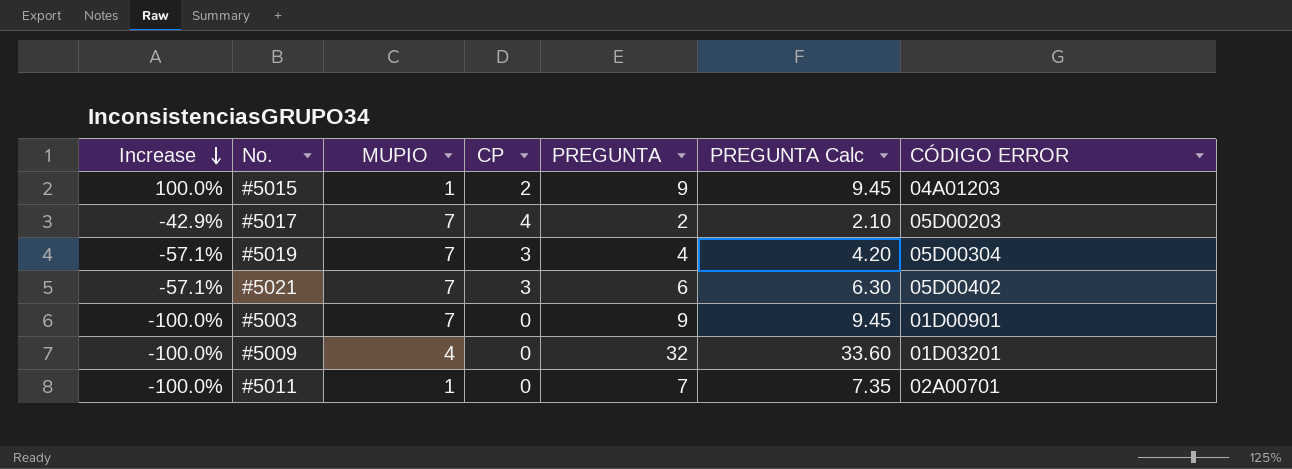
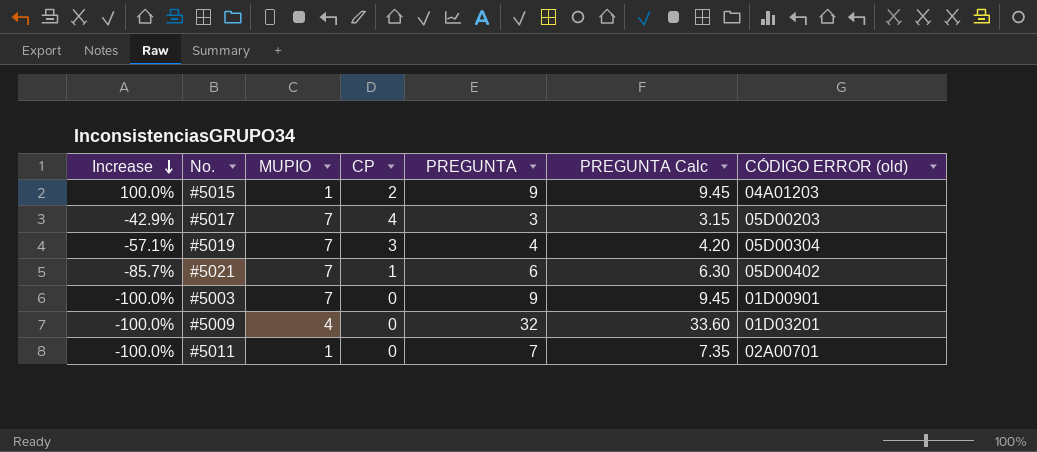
column name: CÓDIGO ERROR -> CÓDIGO ERROR (old)
#5017 | PREGUNTA: 2 -> 3
#5017 | PREGUNTA Calc: 2.10 -> 3.15
#5021 | Increase: -57.1% -> -85.7%
#5021 | CP: 3 -> 1

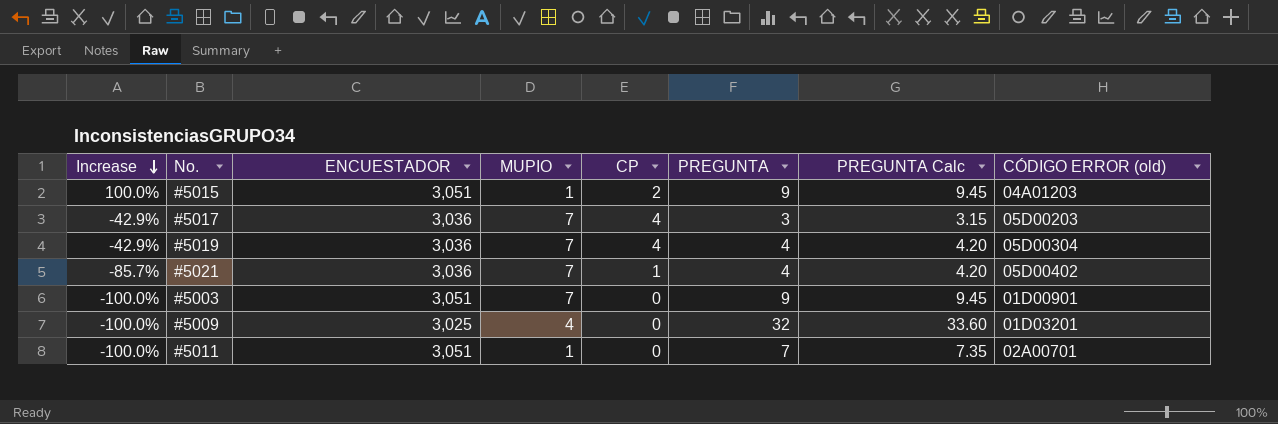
column ENCUESTADOR | position: none -> 3
#5019 | Increase: -57.1% -> -42.9%
#5019 | CP: 3 -> 4
#5021 | PREGUNTA: 6 -> 4
#5021 | PREGUNTA Calc: 6.30 -> 4.20

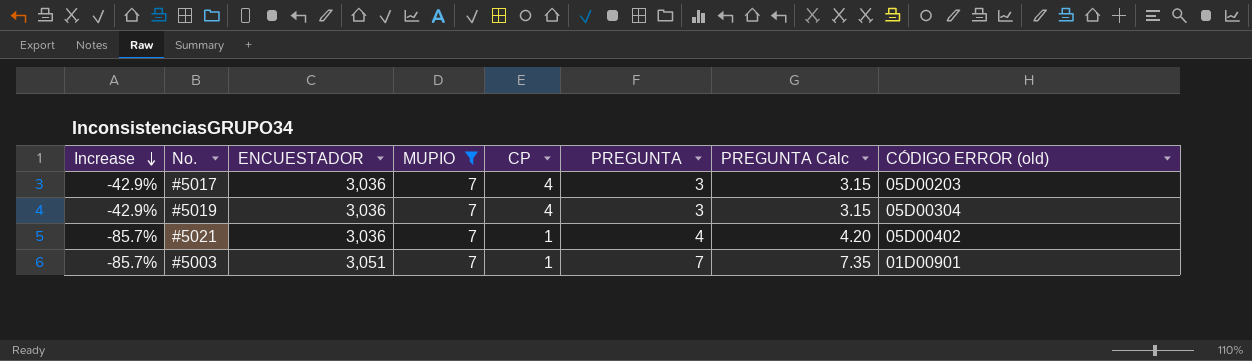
filter: none -> MUPIO = 7
#5019 | PREGUNTA: 4 -> 3
#5019 | PREGUNTA Calc: 4.20 -> 3.15
#5003 | Increase: -100.0% -> -85.7%
#5003 | CP: 0 -> 1
#5003 | PREGUNTA: 9 -> 7
#5003 | PREGUNTA Calc: 9.45 -> 7.35

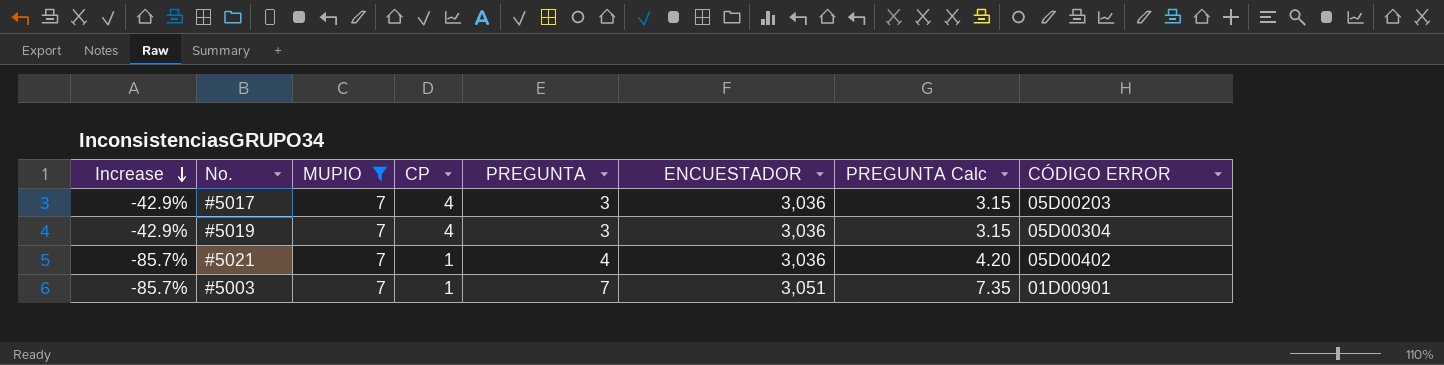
column ENCUESTADOR | position: 3 -> 6
column name: CÓDIGO ERROR (old) -> CÓDIGO ERROR

